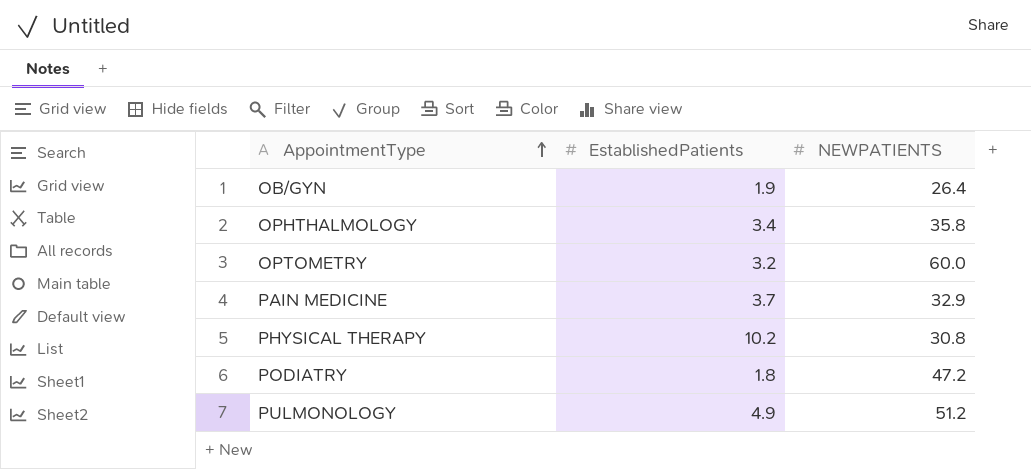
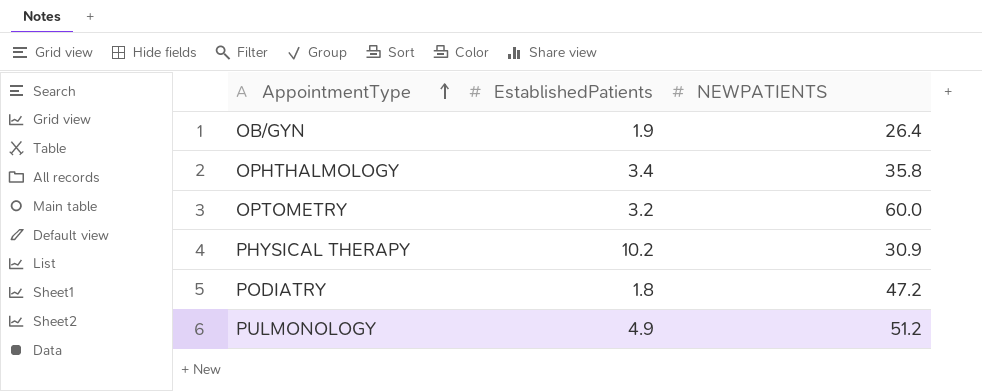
row PAIN MEDICINE: 3.7 | 32.9 -> none
PHYSICAL THERAPY | NEWPATIENTS: 30.8 -> 30.9

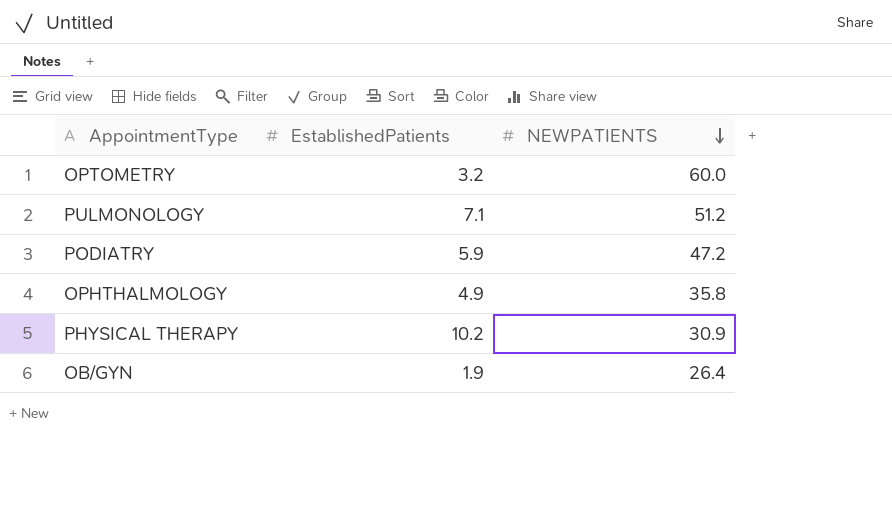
row order: AppointmentType ascending -> NEWPATIENTS descending
PULMONOLOGY | EstablishedPatients: 4.9 -> 7.1
PODIATRY | EstablishedPatients: 1.8 -> 5.9
OPHTHALMOLOGY | EstablishedPatients: 3.4 -> 4.9

